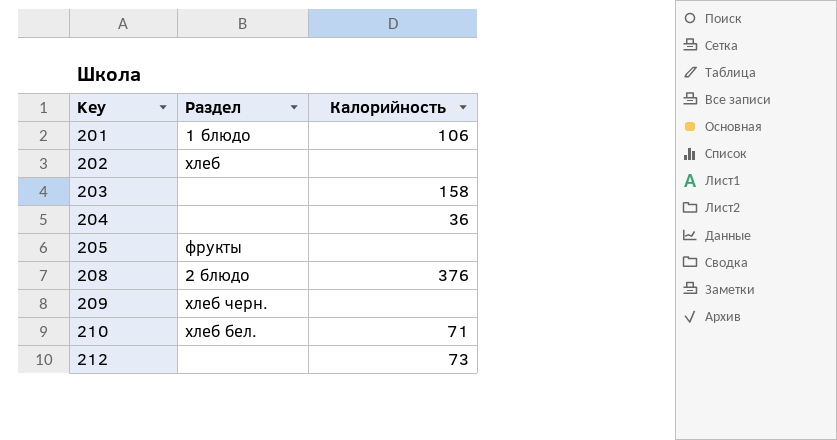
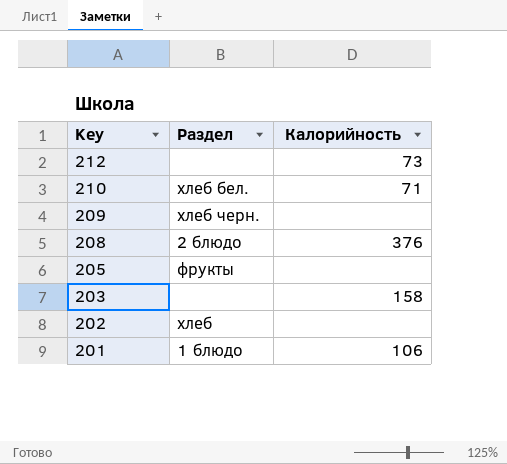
row order: Key ascending -> Key descending
row 204: none | 36 -> none

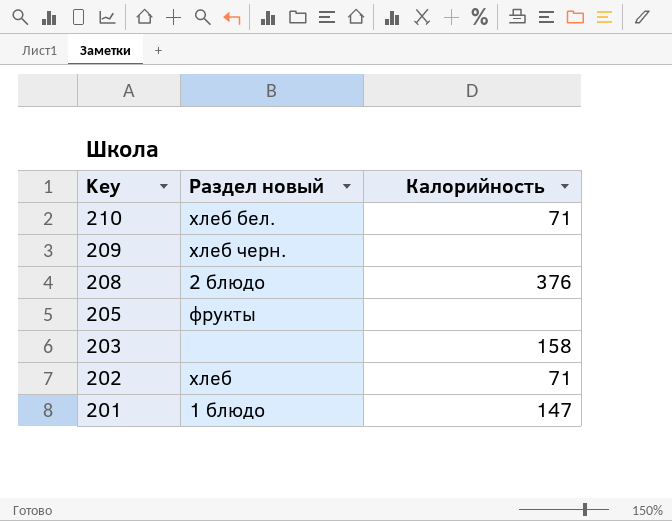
column name: Раздел -> Раздел новый
row 212: none | 73 -> none
202 | Калорийность: none -> 71
201 | Калорийность: 106 -> 147

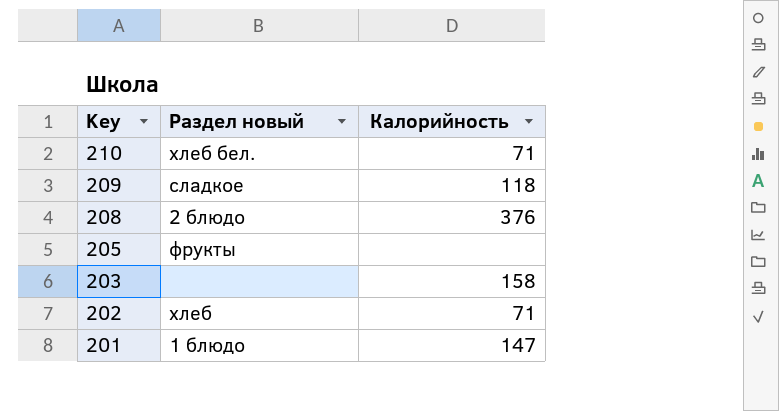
209 | Раздел новый: хлеб черн. -> сладкое
209 | Калорийность: none -> 118

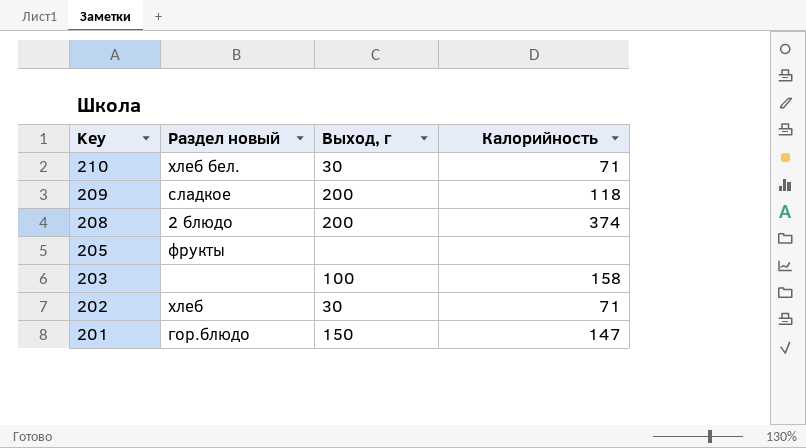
column Выход, г | position: none -> 3
208 | Калорийность: 376 -> 374
201 | Раздел новый: 1 блюдо -> гор.блюдо

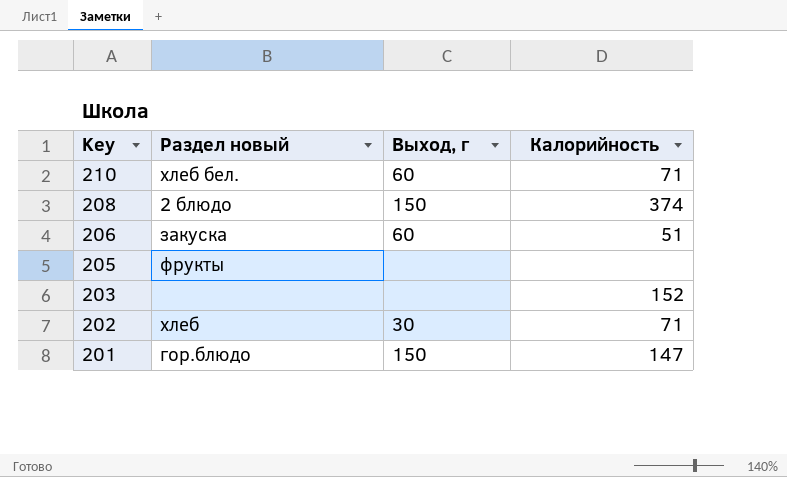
row 209: сладкое | 200 | 118 -> none
210 | Выход, г: 30 -> 60
208 | Выход, г: 200 -> 150
row 206: none -> закуска | 60 | 51
203 | Выход, г: 100 -> none
203 | Калорийность: 158 -> 152

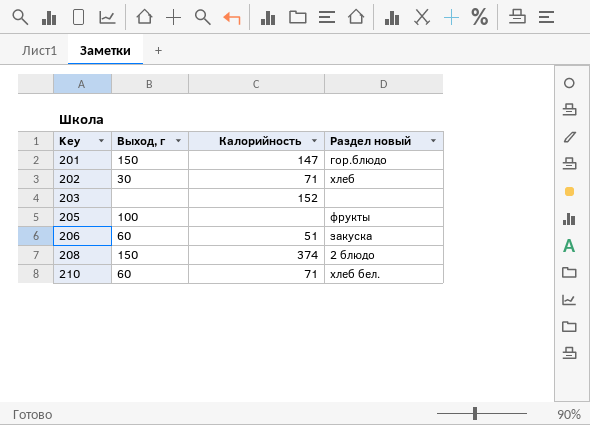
row order: Key descending -> Key ascending
column Раздел новый | position: 2 -> 4
205 | Выход, г: none -> 100

